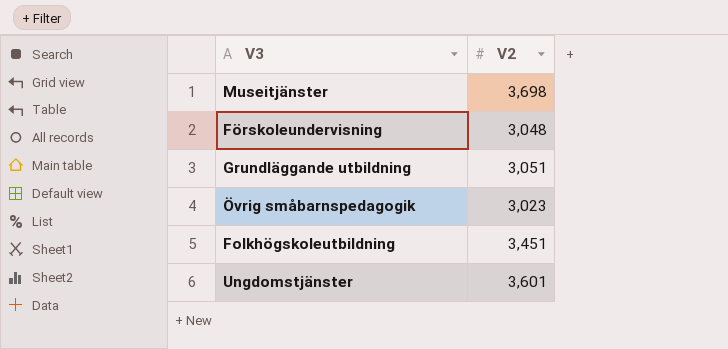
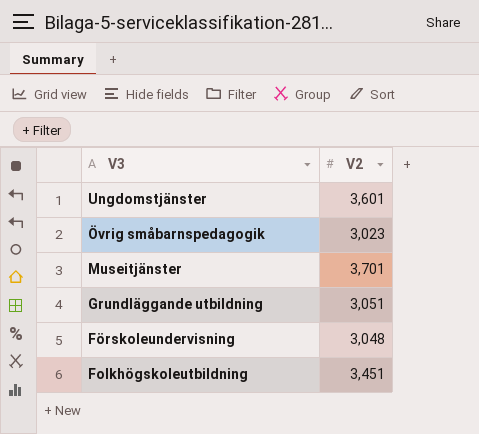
row order: none -> V3 descending
Museitjänster | V2: 3,698 -> 3,701

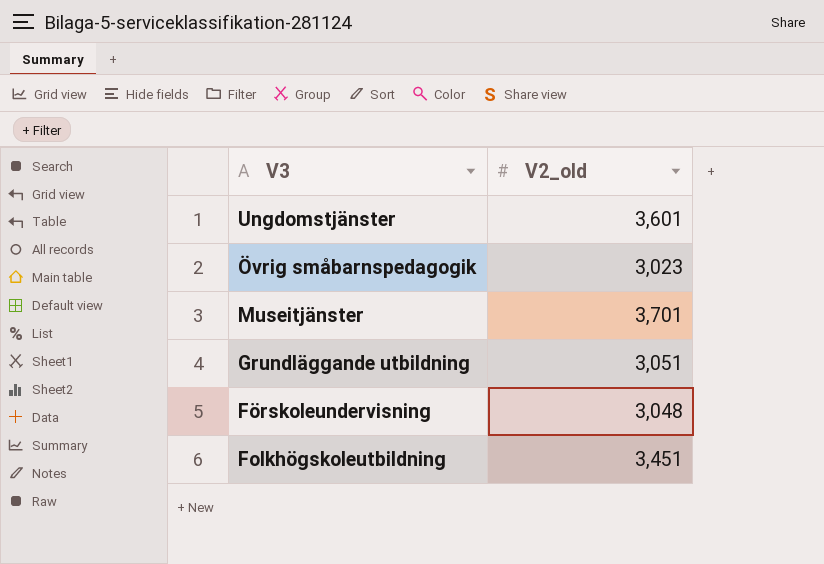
column name: V2 -> V2_old

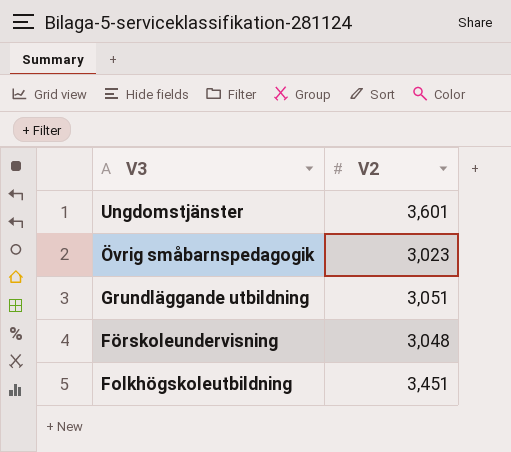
column name: V2_old -> V2
row Museitjänster: 3,701 -> none

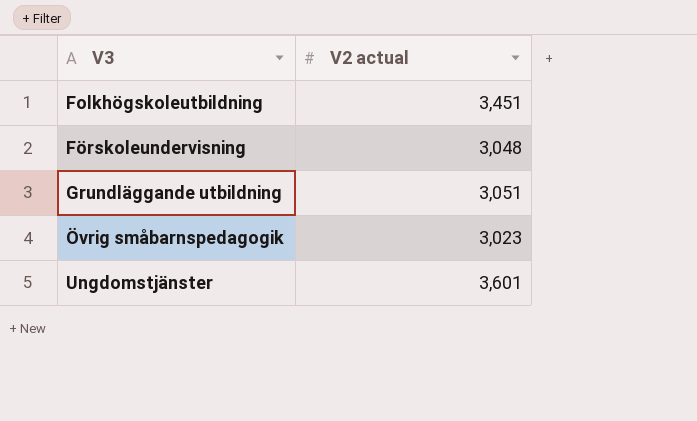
row order: V3 descending -> V3 ascending
column name: V2 -> V2 actual

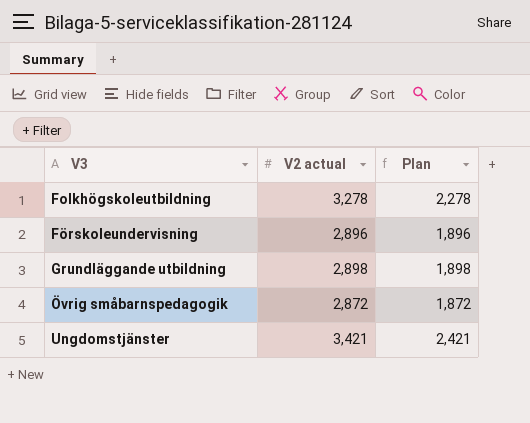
column Plan | formula: none -> [V2 actual] - 1000
Folkhögskoleutbildning | V2 actual: 3,451 -> 3,278
Förskoleundervisning | V2 actual: 3,048 -> 2,896
Grundläggande utbildning | V2 actual: 3,051 -> 2,898
Övrig småbarnspedagogik | V2 actual: 3,023 -> 2,872
Ungdomstjänster | V2 actual: 3,601 -> 3,421

